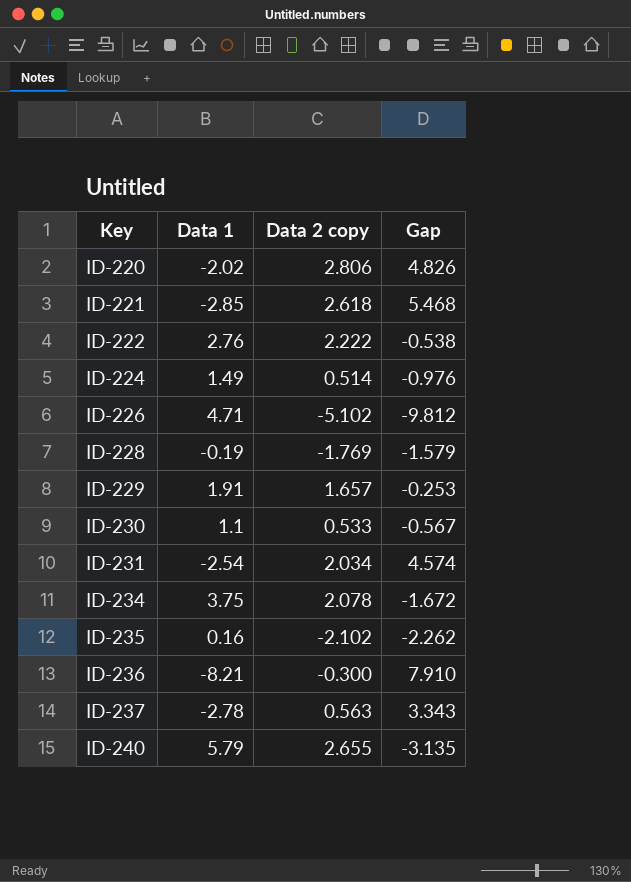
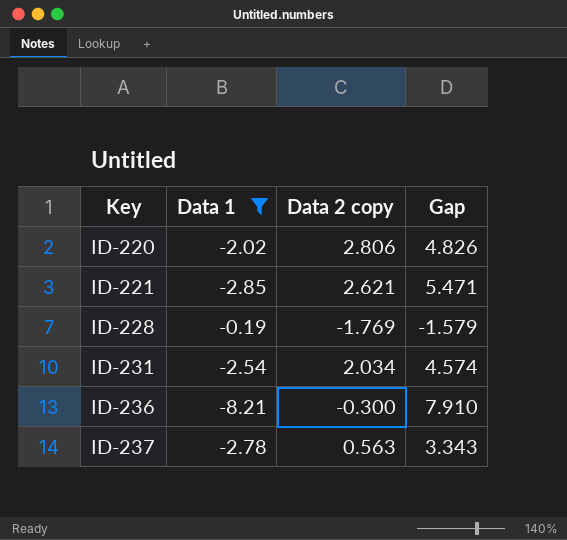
filter: none -> Data 1 <= -0.19
ID-221 | Data 2 copy: 2.618 -> 2.621
ID-221 | Gap: 5.468 -> 5.471

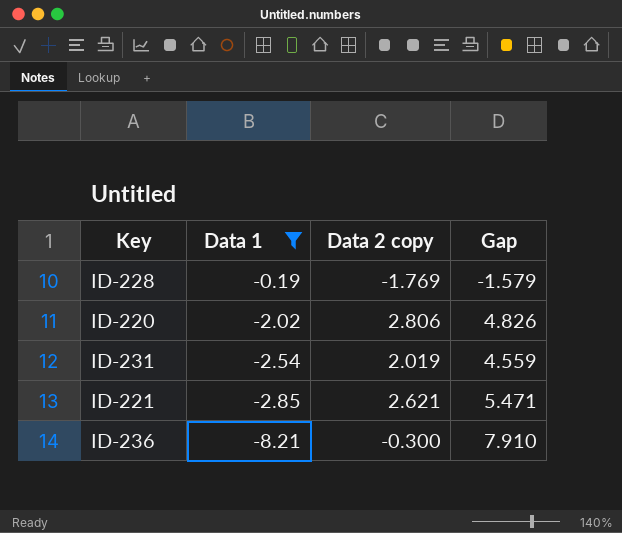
row order: Key ascending -> Data 1 descending
row ID-237: -2.78 | 0.563 | 3.343 -> none
ID-231 | Data 2 copy: 2.034 -> 2.019
ID-231 | Gap: 4.574 -> 4.559

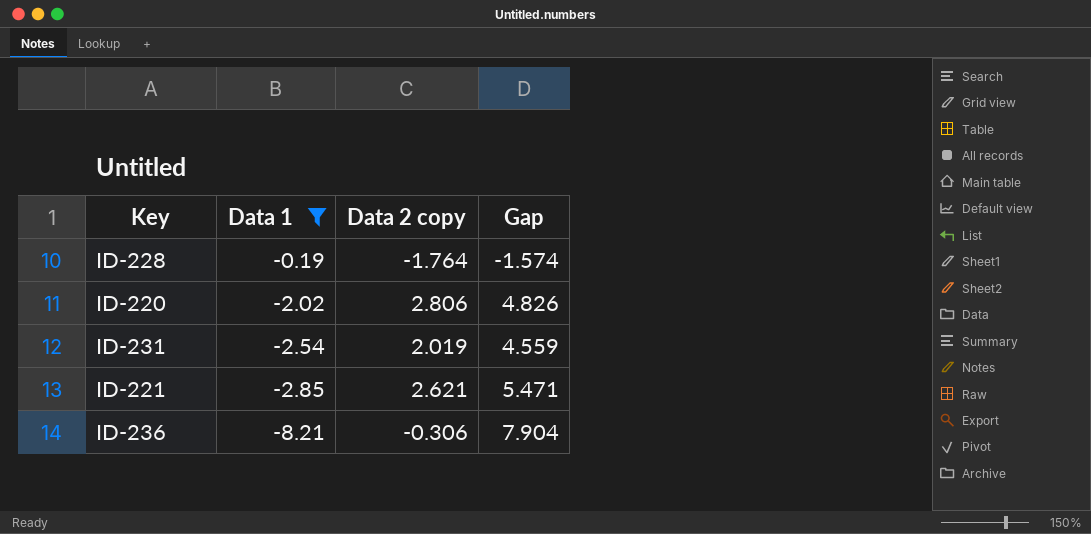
ID-228 | Data 2 copy: -1.769 -> -1.764
ID-228 | Gap: -1.579 -> -1.574
ID-236 | Data 2 copy: -0.300 -> -0.306
ID-236 | Gap: 7.910 -> 7.904

